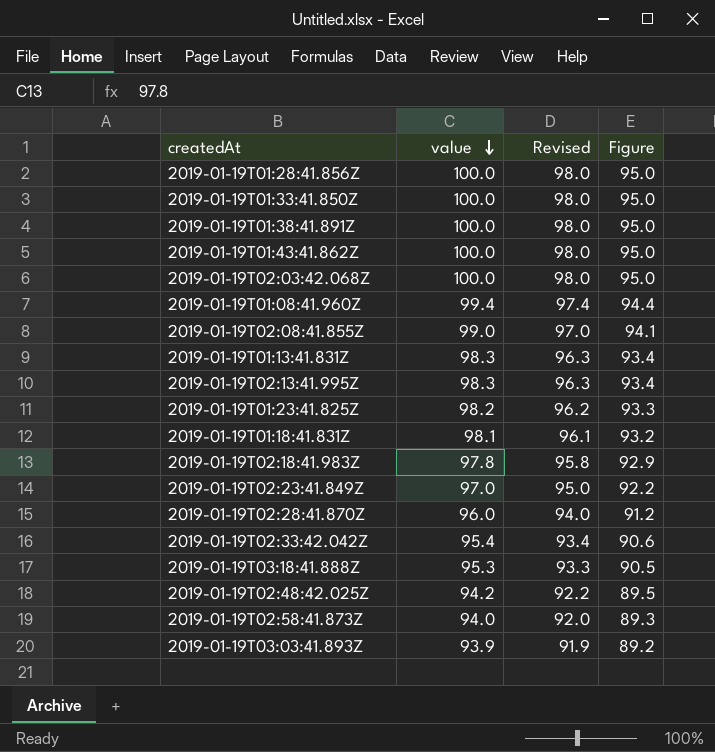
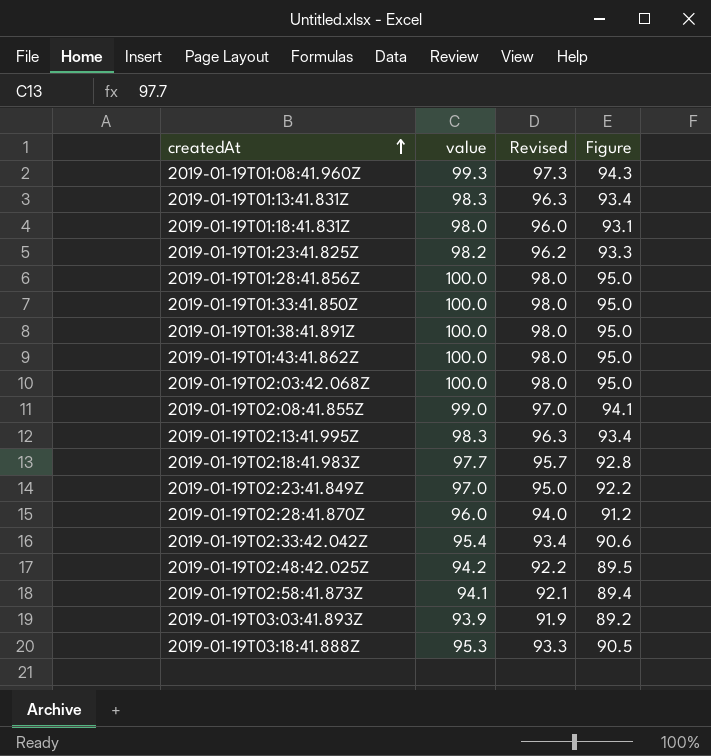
row order: value descending -> createdAt ascending
2019-01-19T01:08:41.960Z | value: 99.4 -> 99.3
2019-01-19T01:08:41.960Z | Revised: 97.4 -> 97.3
2019-01-19T01:08:41.960Z | Figure: 94.4 -> 94.3
2019-01-19T01:18:41.831Z | value: 98.1 -> 98.0
2019-01-19T01:18:41.831Z | Revised: 96.1 -> 96.0
2019-01-19T01:18:41.831Z | Figure: 93.2 -> 93.1
2019-01-19T02:18:41.983Z | value: 97.8 -> 97.7
2019-01-19T02:18:41.983Z | Revised: 95.8 -> 95.7
2019-01-19T02:18:41.983Z | Figure: 92.9 -> 92.8
2019-01-19T02:58:41.873Z | value: 94.0 -> 94.1
2019-01-19T02:58:41.873Z | Revised: 92.0 -> 92.1
2019-01-19T02:58:41.873Z | Figure: 89.3 -> 89.4

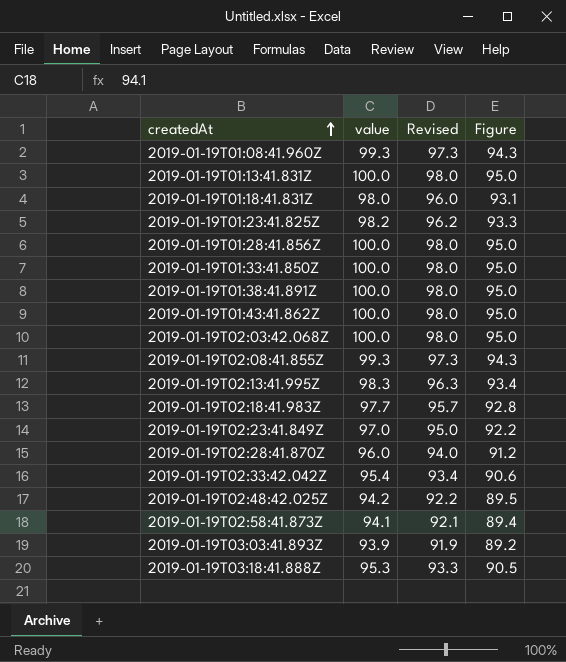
2019-01-19T01:13:41.831Z | value: 98.3 -> 100.0
2019-01-19T01:13:41.831Z | Revised: 96.3 -> 98.0
2019-01-19T01:13:41.831Z | Figure: 93.4 -> 95.0
2019-01-19T02:08:41.855Z | value: 99.0 -> 99.3
2019-01-19T02:08:41.855Z | Revised: 97.0 -> 97.3
2019-01-19T02:08:41.855Z | Figure: 94.1 -> 94.3

